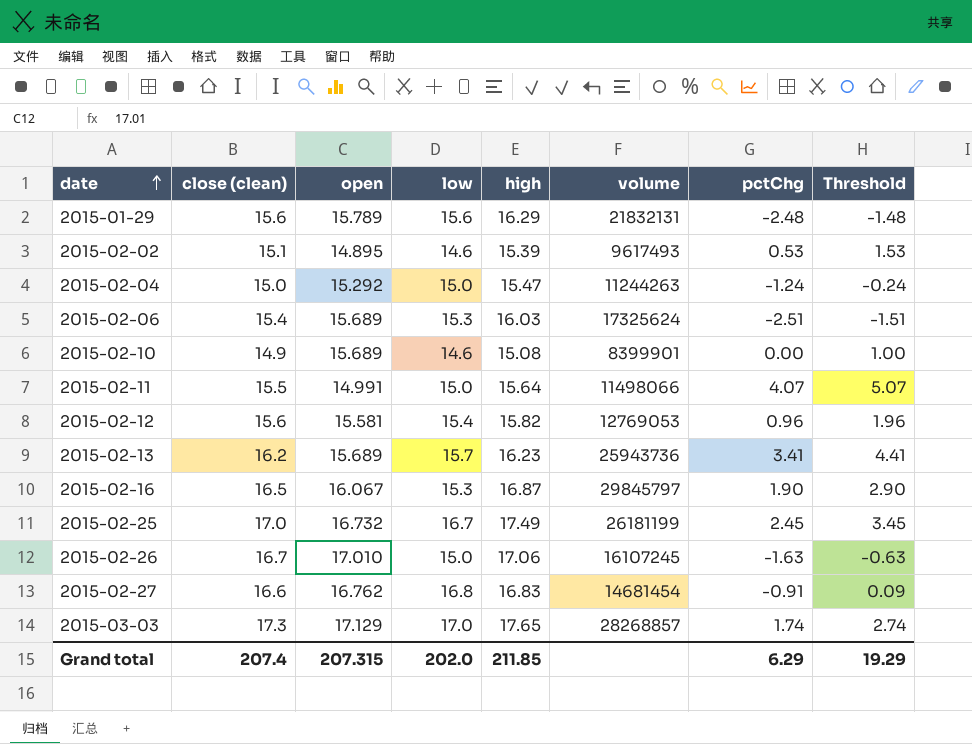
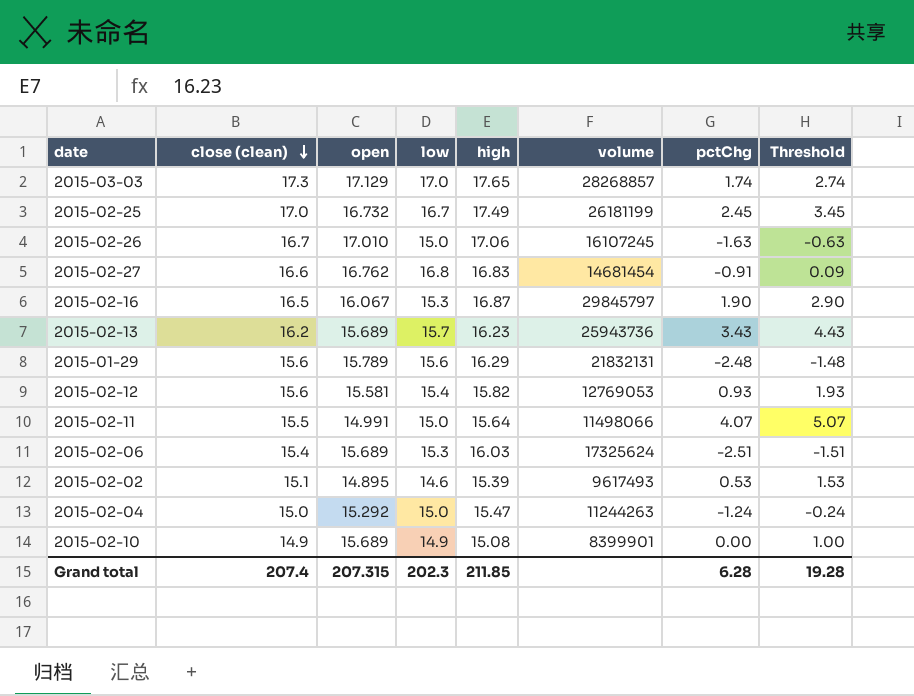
row order: date ascending -> close (clean) descending
2015-02-13 | pctChg: 3.41 -> 3.43
2015-02-13 | Threshold: 4.41 -> 4.43
2015-02-12 | pctChg: 0.96 -> 0.93
2015-02-12 | Threshold: 1.96 -> 1.93
2015-02-10 | low: 14.6 -> 14.9
Grand total | low: 202.0 -> 202.3
Grand total | pctChg: 6.29 -> 6.28
Grand total | Threshold: 19.29 -> 19.28

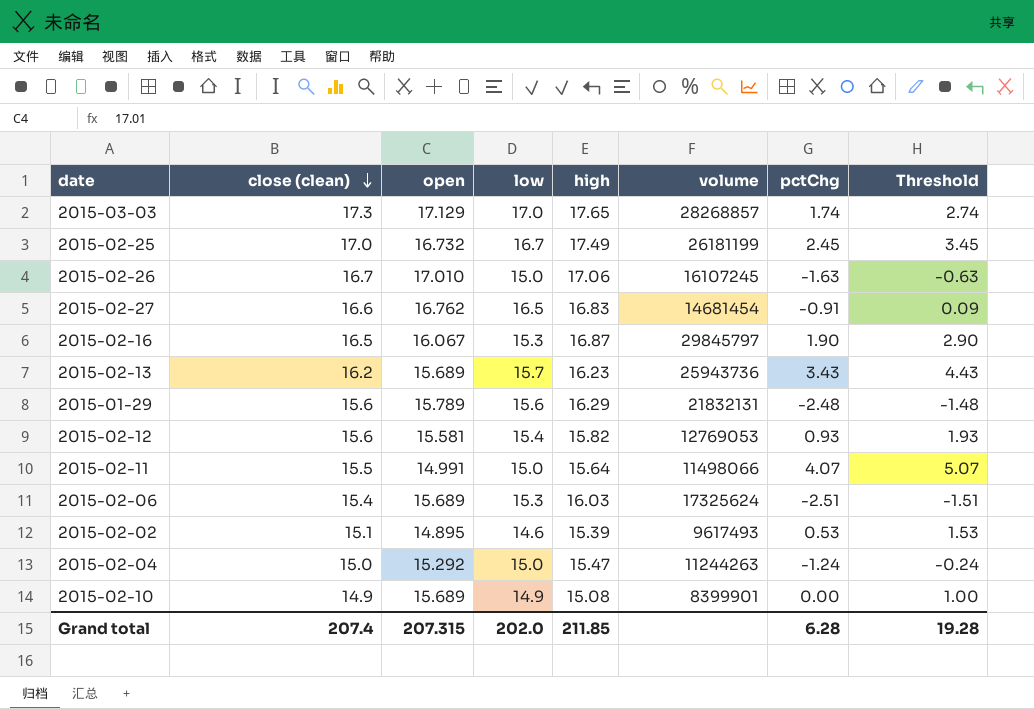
2015-02-27 | low: 16.8 -> 16.5
Grand total | low: 202.3 -> 202.0

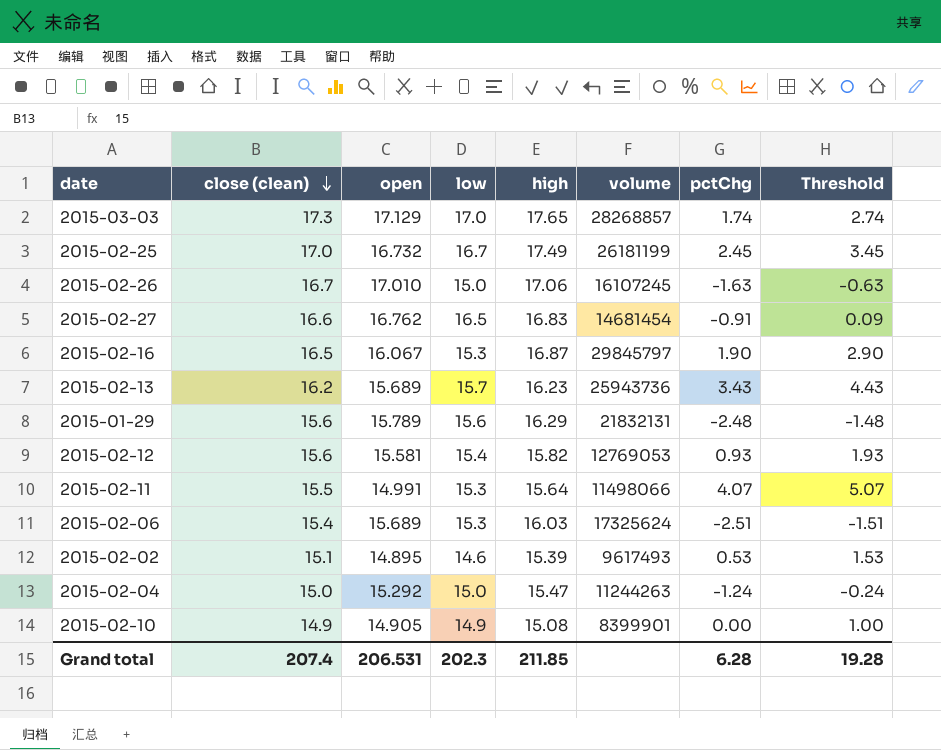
2015-02-11 | low: 15.0 -> 15.3
2015-02-10 | open: 15.689 -> 14.905
Grand total | open: 207.315 -> 206.531
Grand total | low: 202.0 -> 202.3

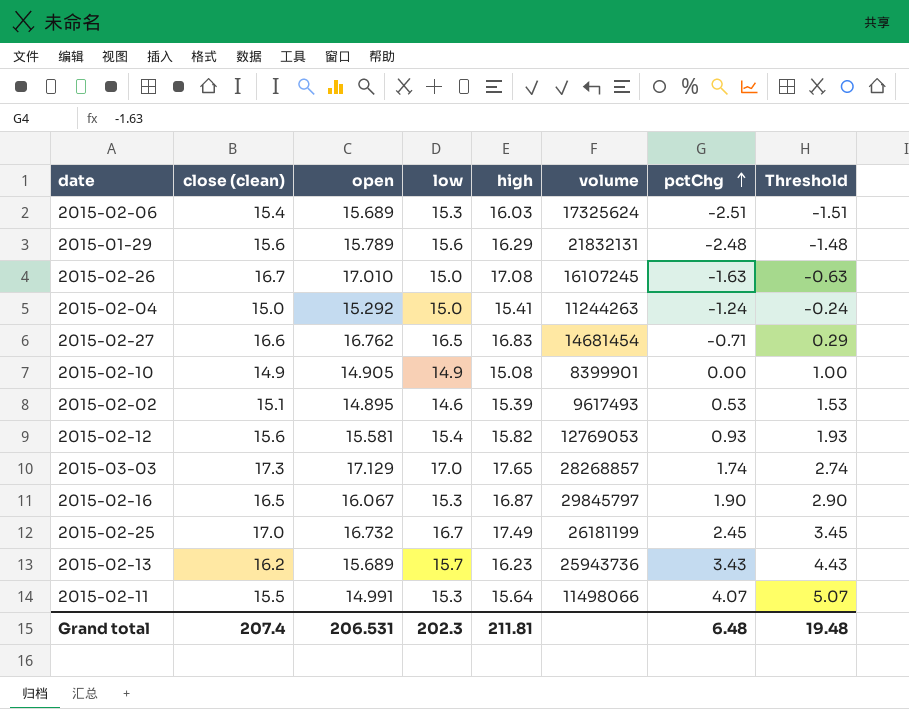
row order: close (clean) descending -> pctChg ascending
2015-02-26 | high: 17.06 -> 17.08
2015-02-04 | high: 15.47 -> 15.41
2015-02-27 | pctChg: -0.91 -> -0.71
2015-02-27 | Threshold: 0.09 -> 0.29
Grand total | high: 211.85 -> 211.81
Grand total | pctChg: 6.28 -> 6.48
Grand total | Threshold: 19.28 -> 19.48

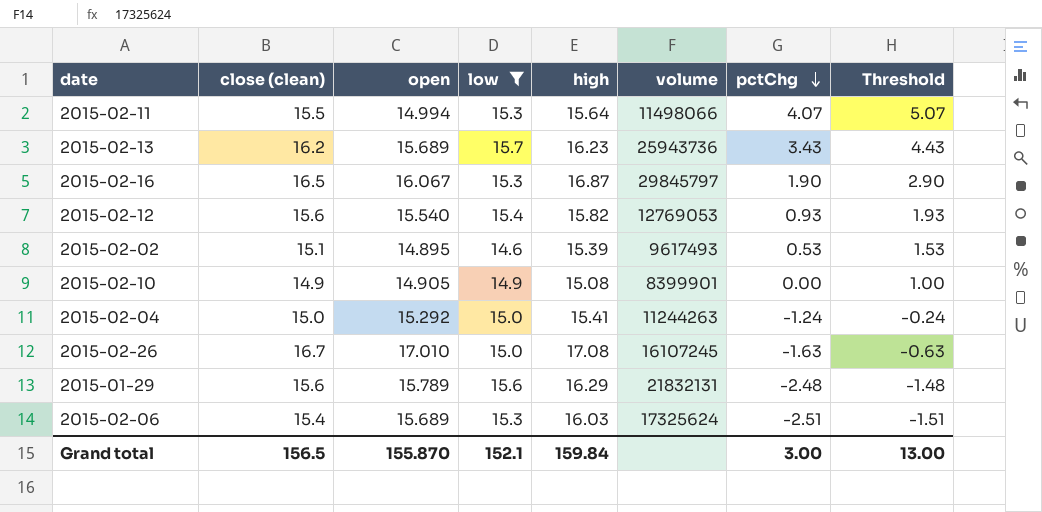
filter: none -> low <= 15.7
row order: pctChg ascending -> pctChg descending
2015-02-11 | open: 14.991 -> 14.994
2015-02-12 | open: 15.581 -> 15.540
Grand total | close (clean): 207.4 -> 156.5
Grand total | open: 206.531 -> 155.870
Grand total | low: 202.3 -> 152.1
Grand total | high: 211.81 -> 159.84
Grand total | pctChg: 6.48 -> 3.00
Grand total | Threshold: 19.48 -> 13.00

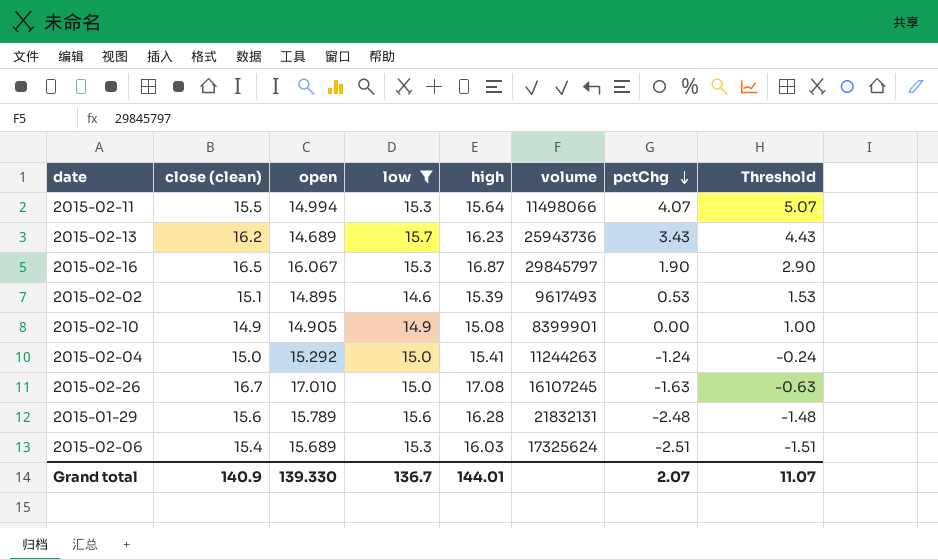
row 2015-02-12: 15.6 | 15.540 | 15.4 | 15.82 | 12769053 | 0.93 | 1.93 -> none
2015-02-13 | open: 15.689 -> 14.689
2015-01-29 | high: 16.29 -> 16.28
Grand total | close (clean): 156.5 -> 140.9
Grand total | open: 155.870 -> 139.330
Grand total | low: 152.1 -> 136.7
Grand total | high: 159.84 -> 144.01
Grand total | pctChg: 3.00 -> 2.07
Grand total | Threshold: 13.00 -> 11.07

